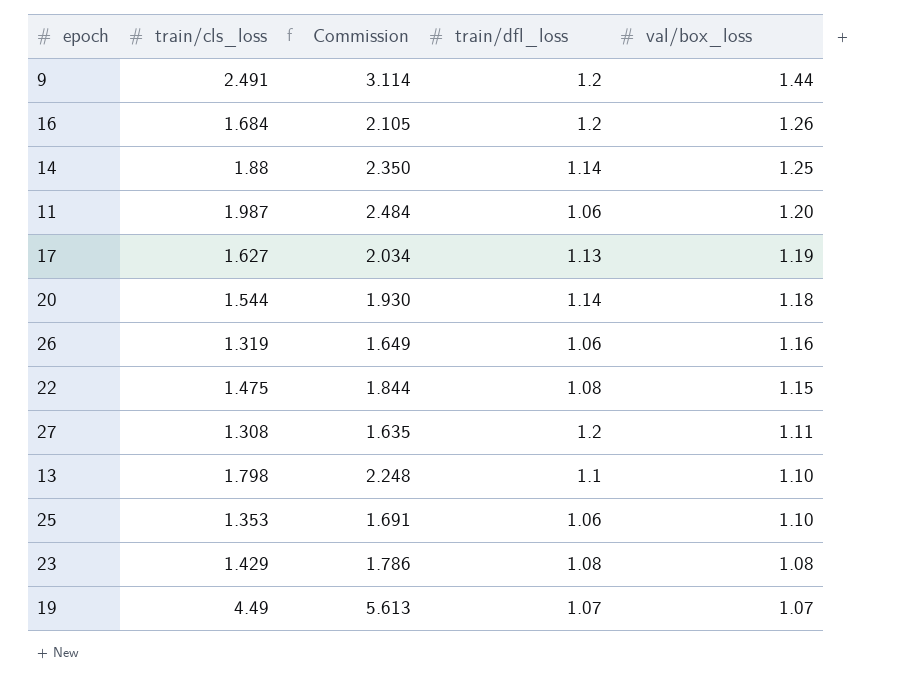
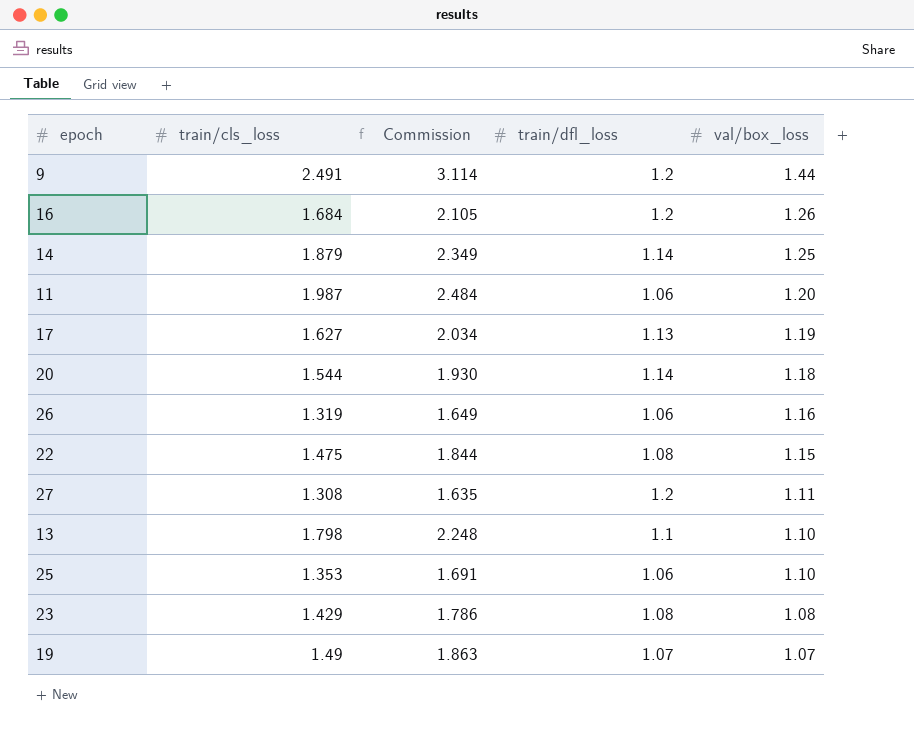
14 | train/cls_loss: 1.88 -> 1.879
14 | Commission: 2.350 -> 2.349
19 | train/cls_loss: 4.49 -> 1.49
19 | Commission: 5.613 -> 1.863

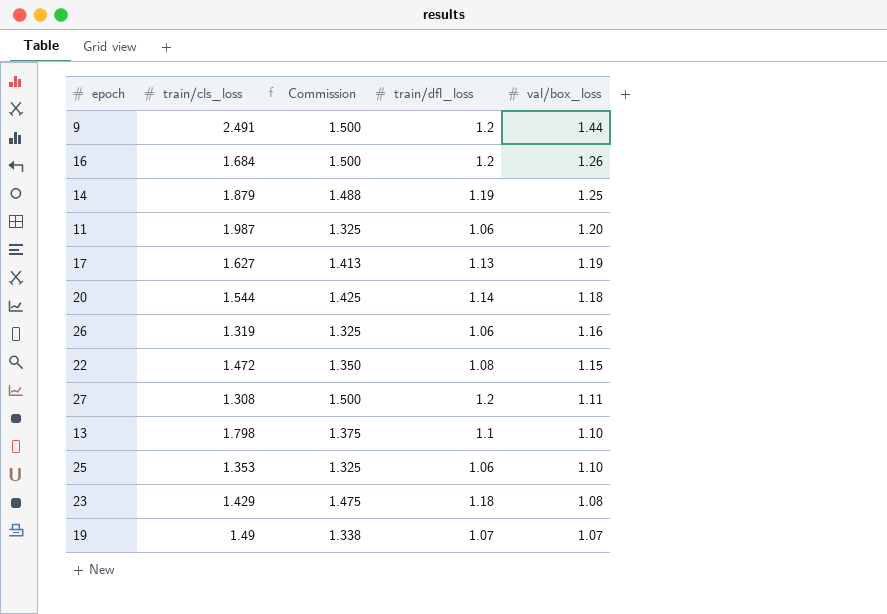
column Commission | formula: [train/cls_loss] * 1.25 -> [train/dfl_loss] * 1.25
14 | train/dfl_loss: 1.14 -> 1.19
22 | train/cls_loss: 1.475 -> 1.472
23 | train/dfl_loss: 1.08 -> 1.18

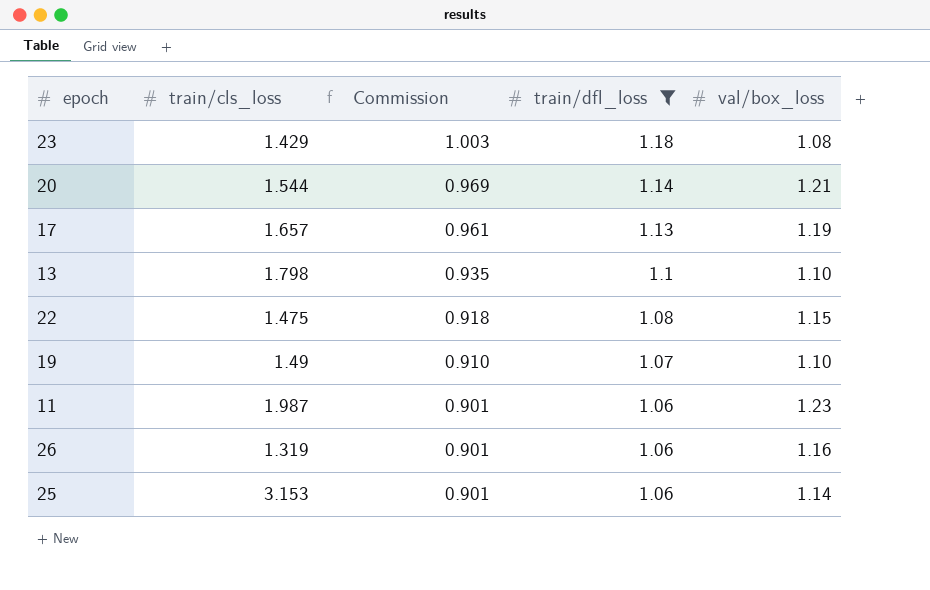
filter: none -> train/dfl_loss <= 1.18
row order: val/box_loss descending -> Commission descending
column Commission | formula: [train/dfl_loss] * 1.25 -> [train/dfl_loss] * 0.85
20 | val/box_loss: 1.18 -> 1.21
17 | train/cls_loss: 1.627 -> 1.657
22 | train/cls_loss: 1.472 -> 1.475
19 | val/box_loss: 1.07 -> 1.10
11 | val/box_loss: 1.20 -> 1.23
25 | train/cls_loss: 1.353 -> 3.153
25 | val/box_loss: 1.10 -> 1.14

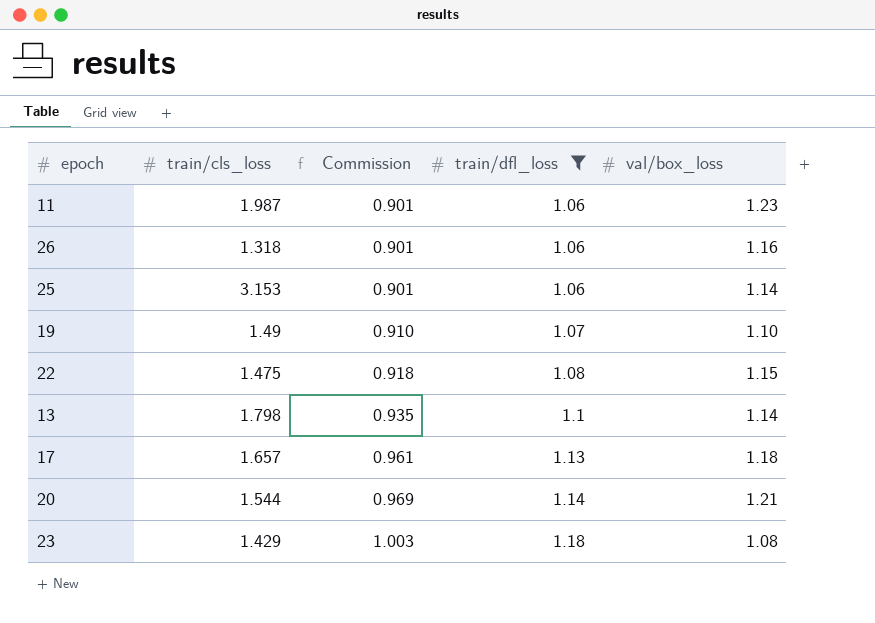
row order: Commission descending -> Commission ascending
26 | train/cls_loss: 1.319 -> 1.318
13 | val/box_loss: 1.10 -> 1.14
17 | val/box_loss: 1.19 -> 1.18

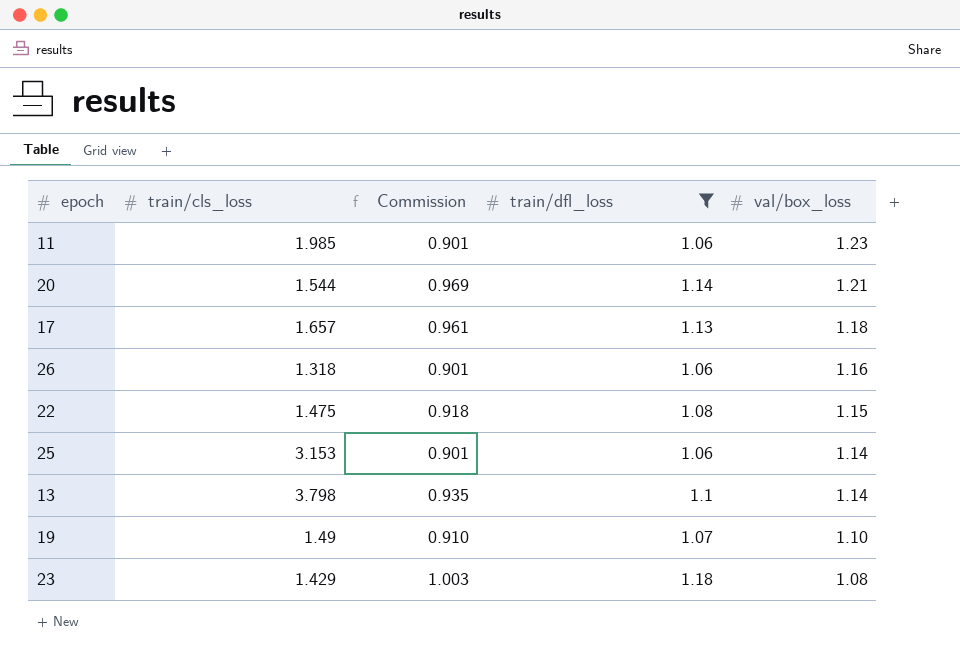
row order: Commission ascending -> val/box_loss descending
11 | train/cls_loss: 1.987 -> 1.985
13 | train/cls_loss: 1.798 -> 3.798

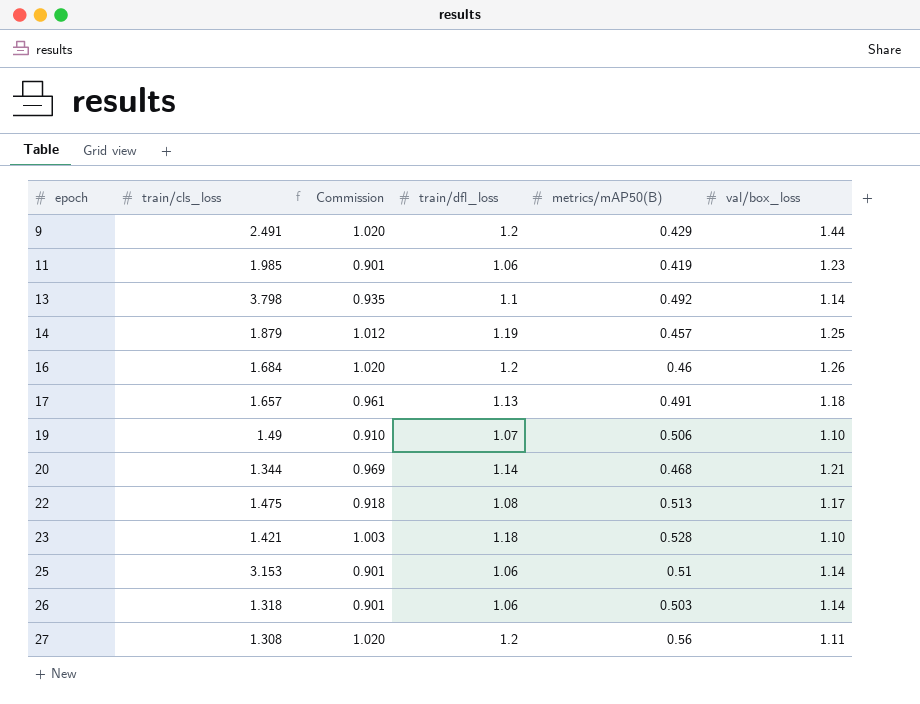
filter: train/dfl_loss <= 1.18 -> none
row order: val/box_loss descending -> epoch ascending
column metrics/mAP50(B) | position: none -> 5
20 | train/cls_loss: 1.544 -> 1.344
22 | val/box_loss: 1.15 -> 1.17
23 | train/cls_loss: 1.429 -> 1.421
23 | val/box_loss: 1.08 -> 1.10
26 | val/box_loss: 1.16 -> 1.14

